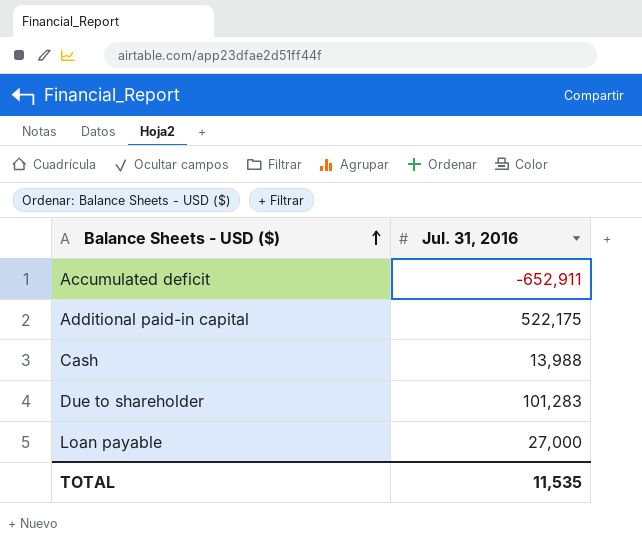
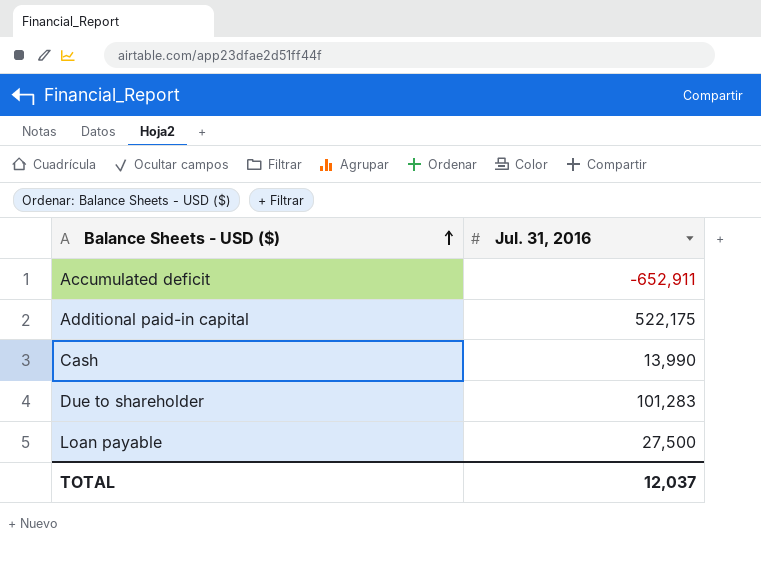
Cash | Jul. 31, 2016: 13,988 -> 13,990
Loan payable | Jul. 31, 2016: 27,000 -> 27,500
TOTAL | Jul. 31, 2016: 11,535 -> 12,037

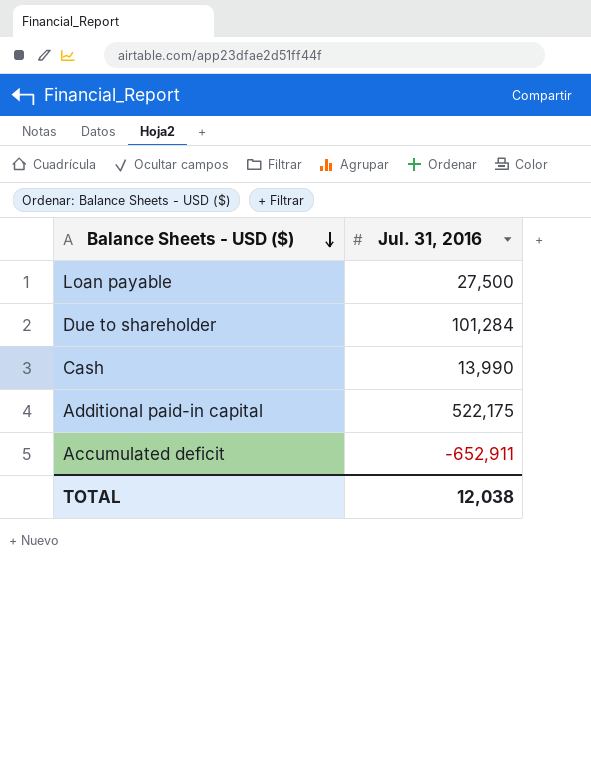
row order: Balance Sheets - USD ($) ascending -> Balance Sheets - USD ($) descending
Due to shareholder | Jul. 31, 2016: 101,283 -> 101,284
TOTAL | Jul. 31, 2016: 12,037 -> 12,038

